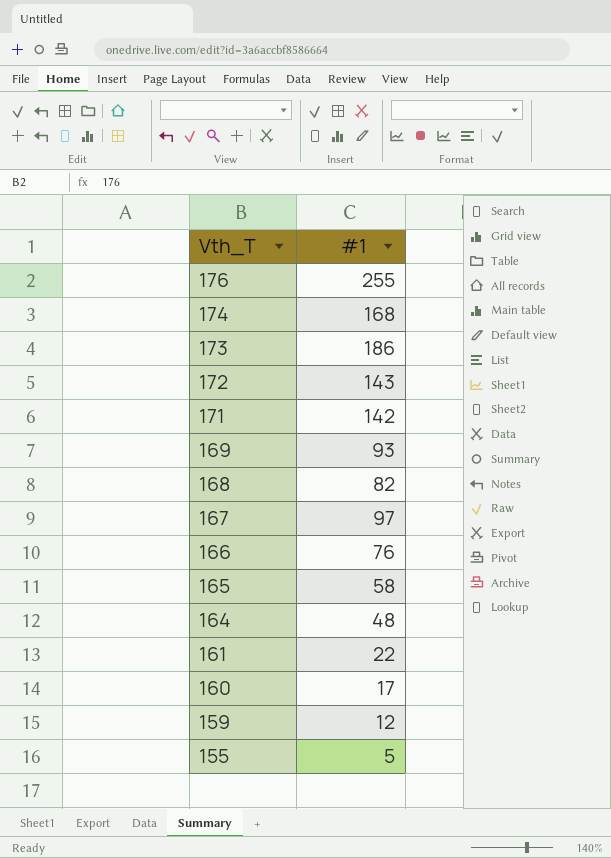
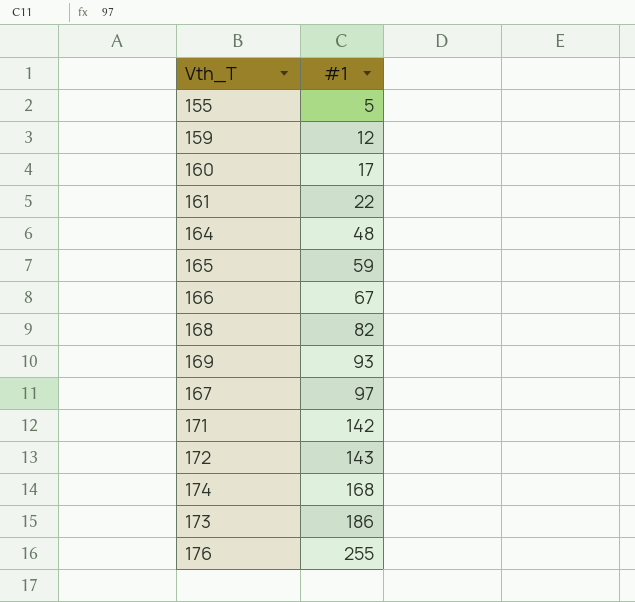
row order: Vth_T descending -> #1 ascending
165 | #1: 58 -> 59
166 | #1: 76 -> 67

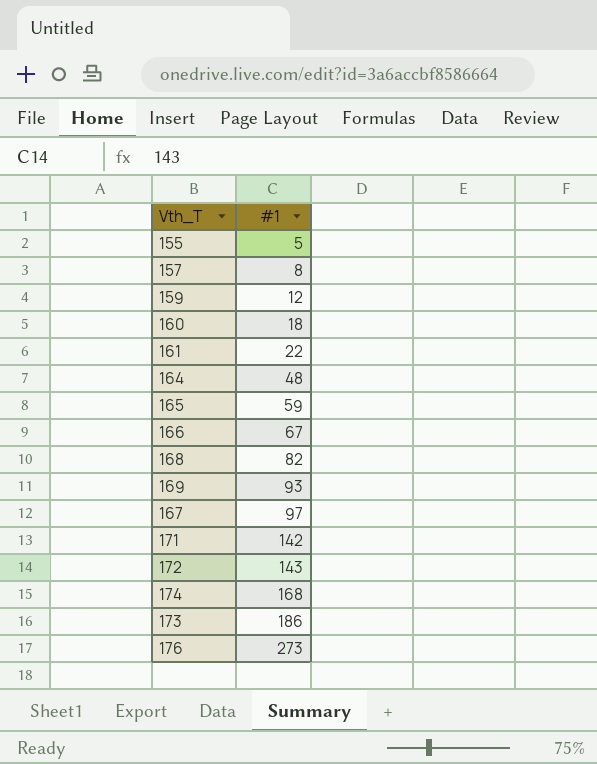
row 157: none -> 8
160 | #1: 17 -> 18
176 | #1: 255 -> 273

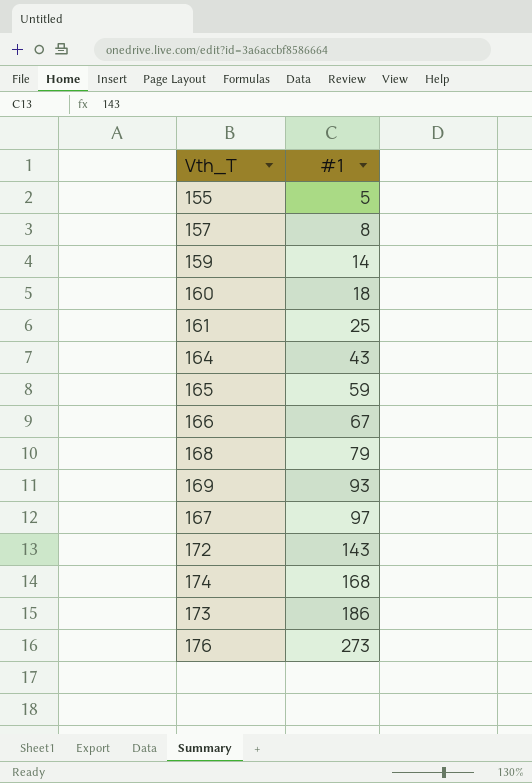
row 171: 142 -> none
159 | #1: 12 -> 14
161 | #1: 22 -> 25
164 | #1: 48 -> 43
168 | #1: 82 -> 79

